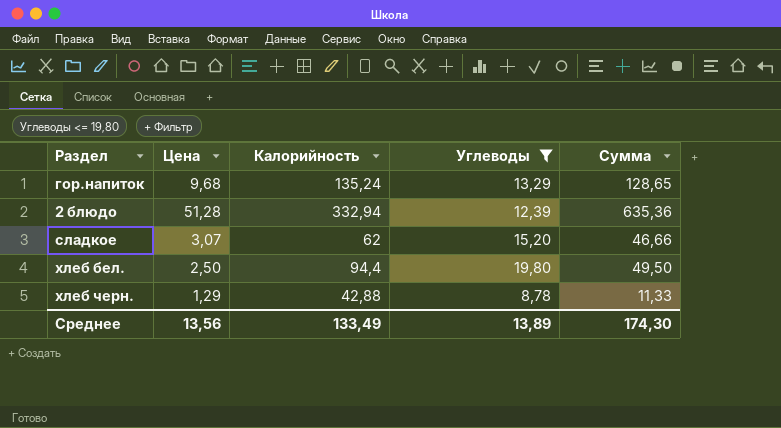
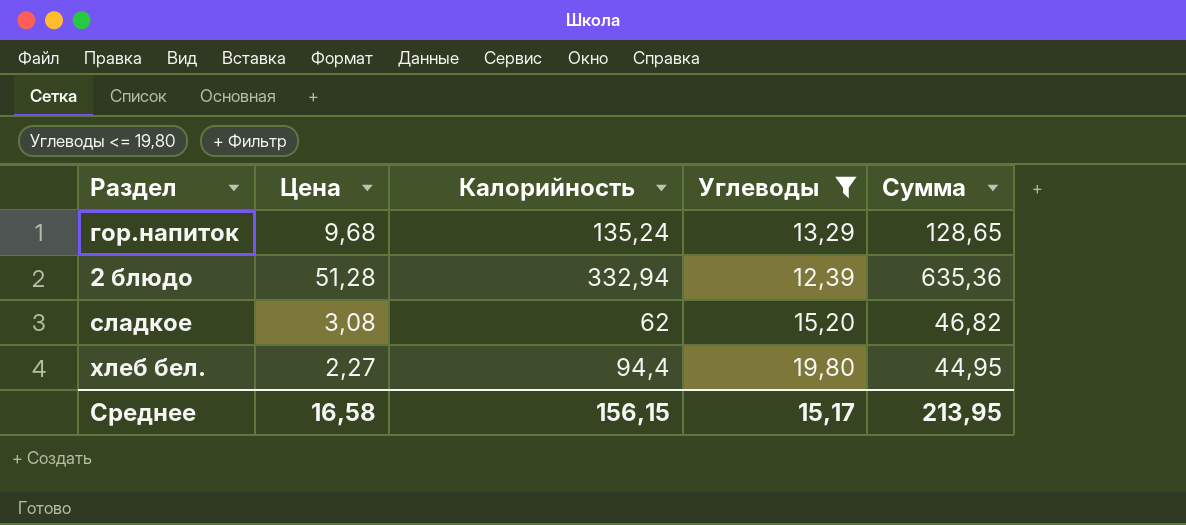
row хлеб черн.: 1,29 | 42,88 | 8,78 | 11,33 -> none
сладкое | Цена: 3,07 -> 3,08
сладкое | Сумма: 46,66 -> 46,82
хлеб бел. | Цена: 2,50 -> 2,27
хлеб бел. | Сумма: 49,50 -> 44,95
Среднее | Цена: 13,56 -> 16,58
Среднее | Калорийность: 133,49 -> 156,15
Среднее | Углеводы: 13,89 -> 15,17
Среднее | Сумма: 174,30 -> 213,95

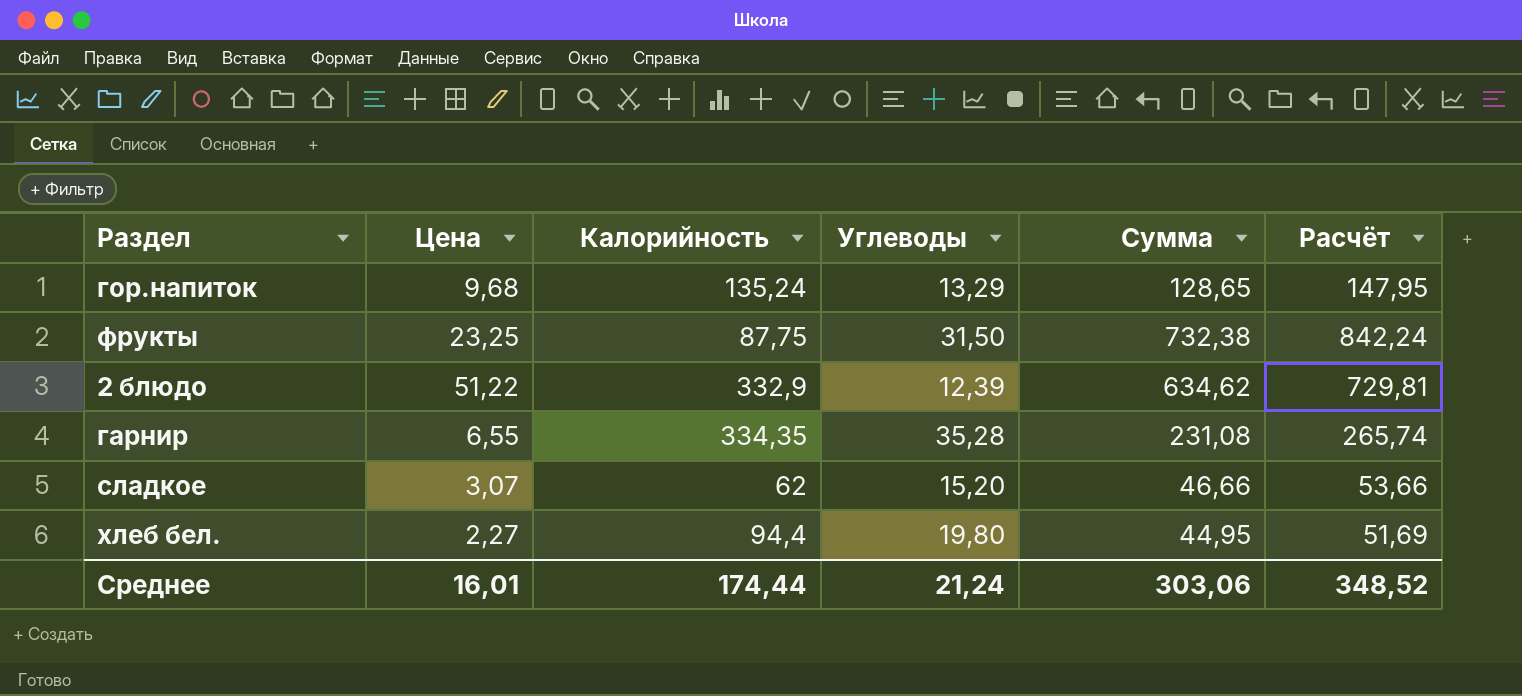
filter: Углеводы <= 19,80 -> none
column Расчёт | formula: none -> [Сумма] * 1,15
2 блюдо | Цена: 51,28 -> 51,22
2 блюдо | Калорийность: 332,94 -> 332,9
2 блюдо | Сумма: 635,36 -> 634,62
сладкое | Цена: 3,08 -> 3,07
сладкое | Сумма: 46,82 -> 46,66
Среднее | Цена: 16,58 -> 16,01
Среднее | Калорийность: 156,15 -> 174,44
Среднее | Углеводы: 15,17 -> 21,24
Среднее | Сумма: 213,95 -> 303,06

